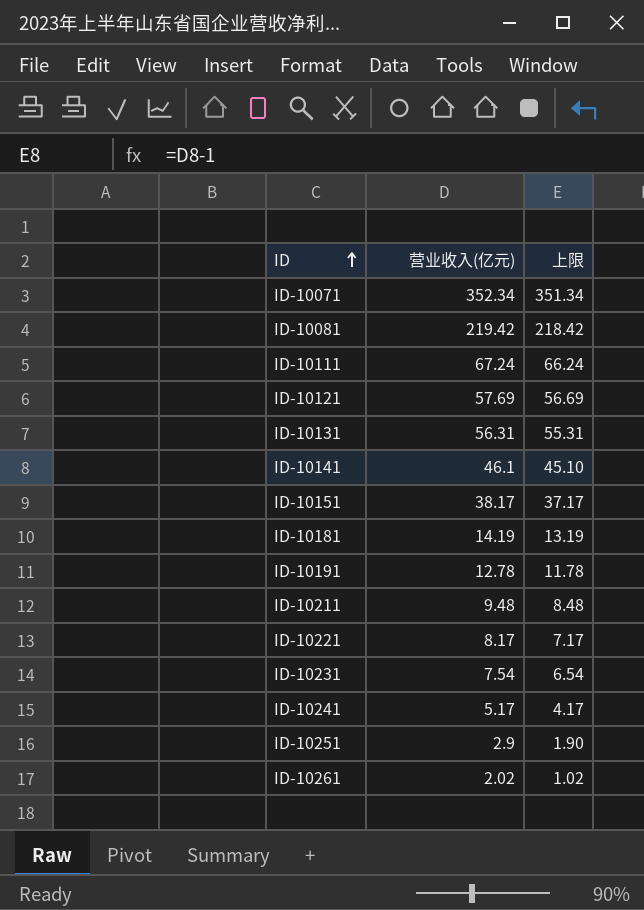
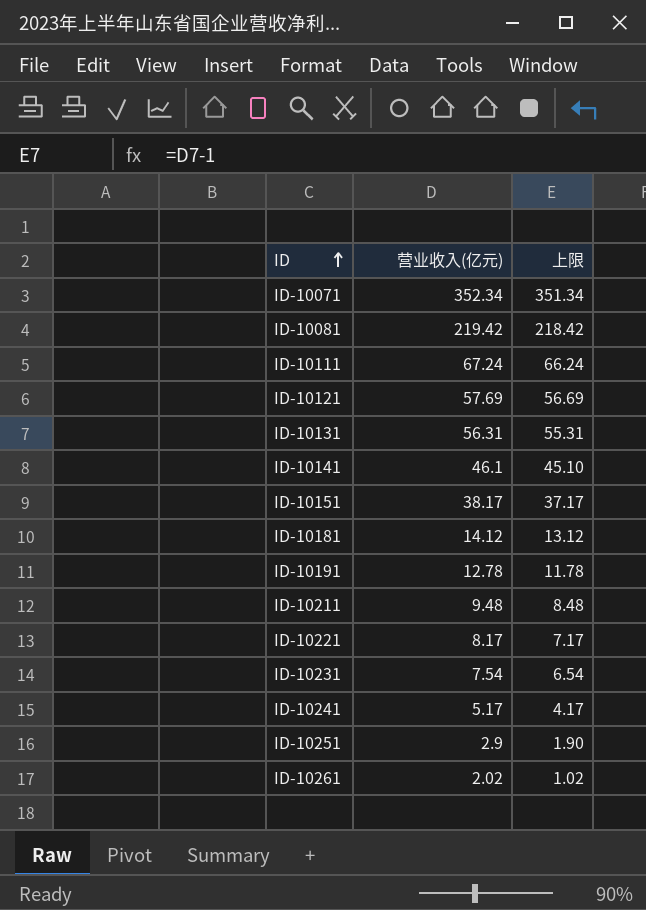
ID-10181 | 营业收入(亿元): 14.19 -> 14.12
ID-10181 | 上限: 13.19 -> 13.12

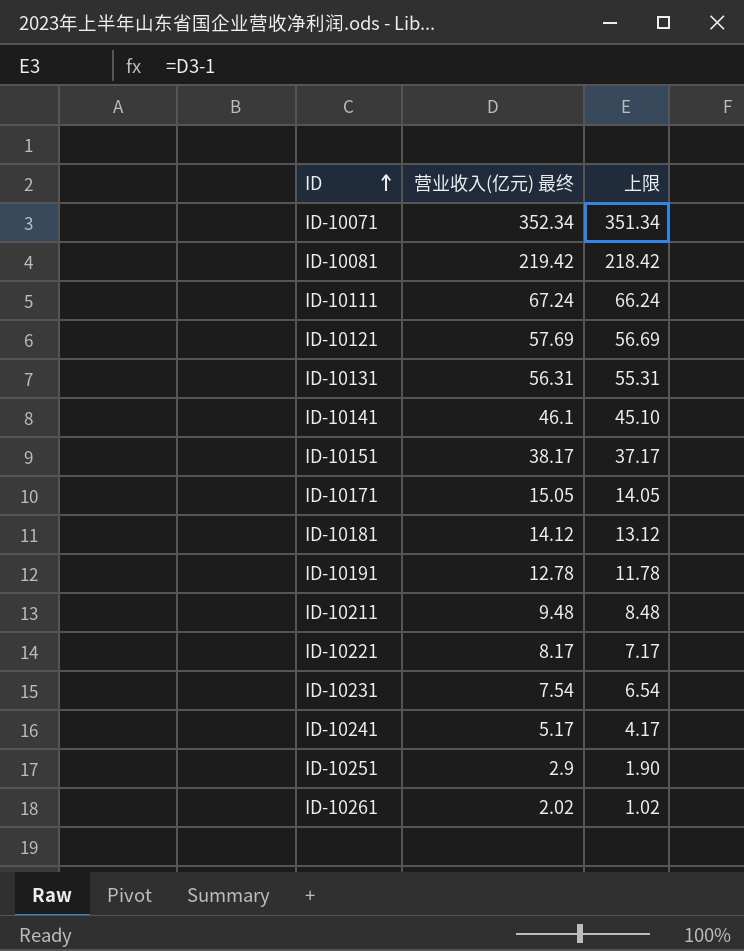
column name: 营业收入(亿元) -> 营业收入(亿元) 最终
row ID-10171: none -> 15.05 | 14.05

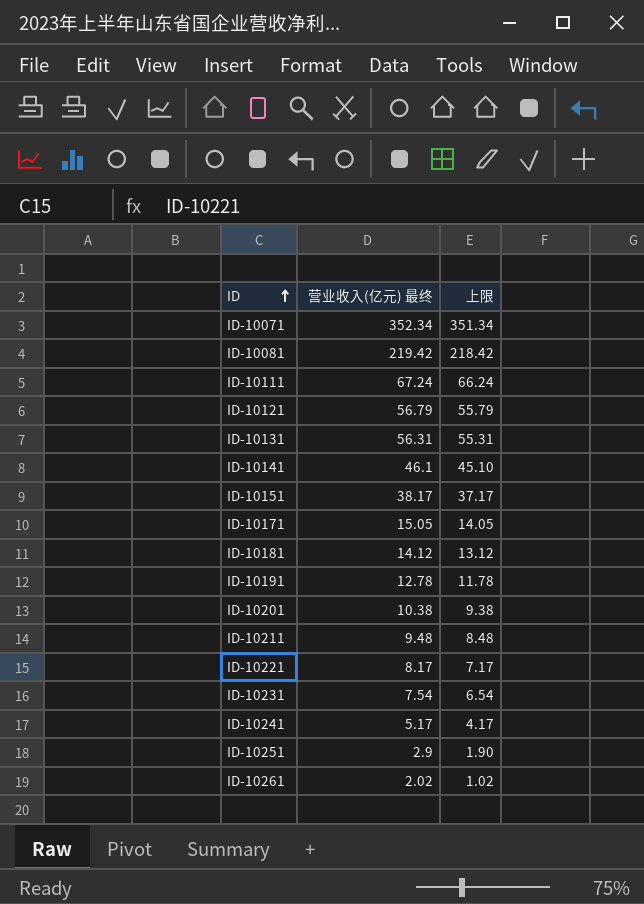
ID-10121 | 营业收入(亿元) 最终: 57.69 -> 56.79
ID-10121 | 上限: 56.69 -> 55.79
row ID-10201: none -> 10.38 | 9.38

